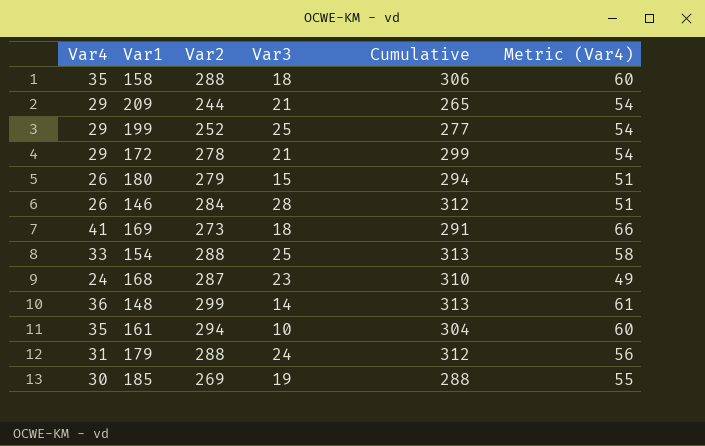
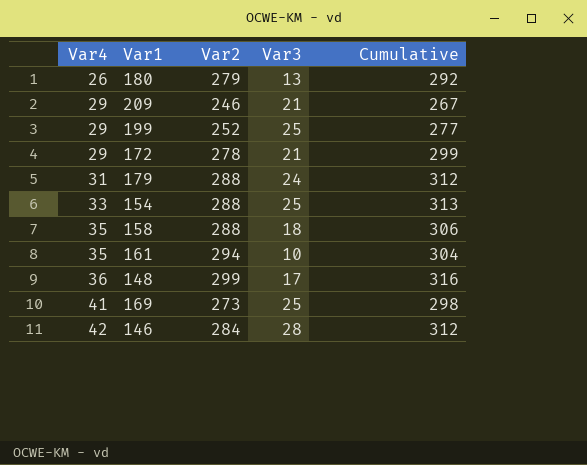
row order: none -> Var4 ascending
column Metric (Var4) | formula: [Var4] + 25 -> none
row 168: 24 | 287 | 23 | 310 | 49 -> none
row 185: 30 | 269 | 19 | 288 | 55 -> none
180 | Var3: 15 -> 13
180 | Cumulative: 294 -> 292
209 | Var2: 244 -> 246
209 | Cumulative: 265 -> 267
148 | Var3: 14 -> 17
148 | Cumulative: 313 -> 316
169 | Var3: 18 -> 25
169 | Cumulative: 291 -> 298
146 | Var4: 26 -> 42

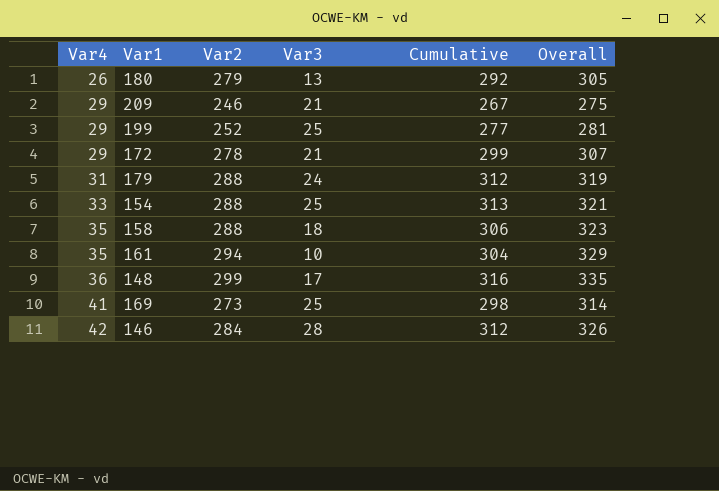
column Overall | formula: none -> [Var4] + [Var2]

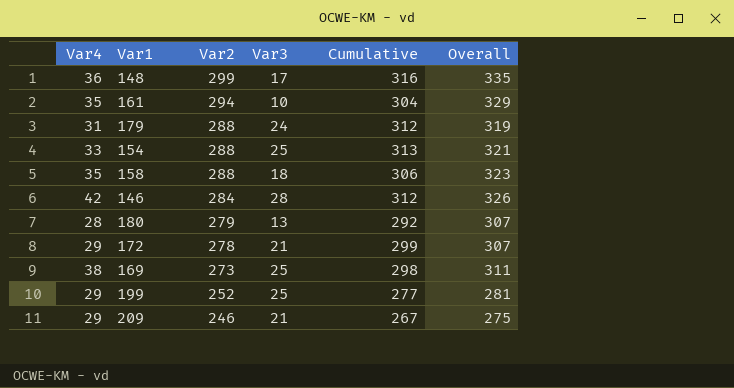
row order: Var4 ascending -> Var2 descending
180 | Var4: 26 -> 28
180 | Overall: 305 -> 307
169 | Var4: 41 -> 38
169 | Overall: 314 -> 311

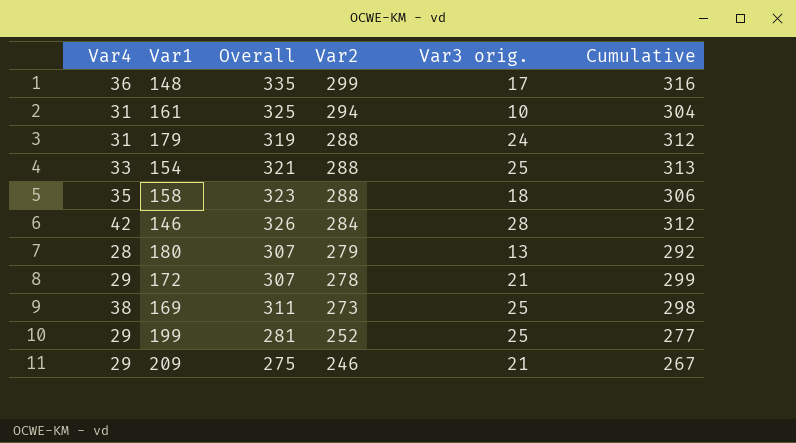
column Overall | position: 6 -> 3
column name: Var3 -> Var3 orig.
161 | Var4: 35 -> 31
161 | Overall: 329 -> 325

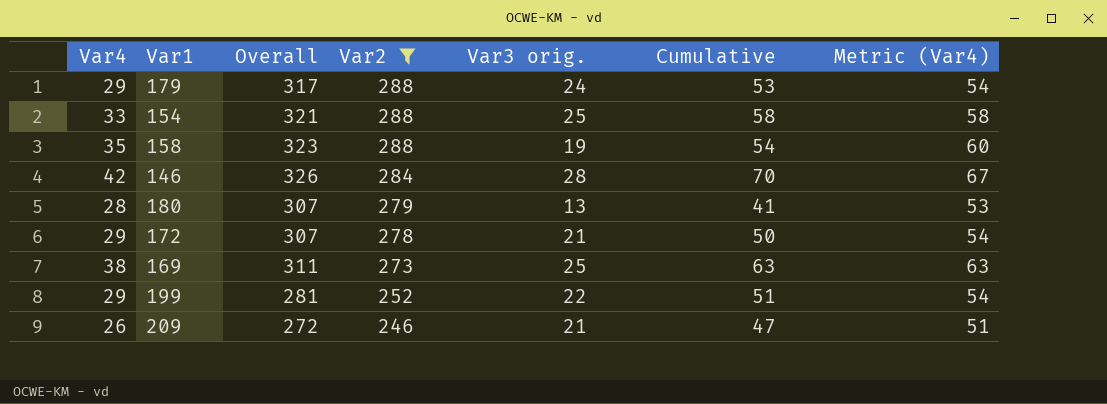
filter: none -> Var2 <= 288
column Cumulative | formula: [Var2] + [Var3 orig.] -> [Var4] + [Var3 orig.]
column Metric (Var4) | formula: none -> [Var4] + 25
179 | Var4: 31 -> 29
179 | Overall: 319 -> 317
158 | Var3 orig.: 18 -> 19
199 | Var3 orig.: 25 -> 22
209 | Var4: 29 -> 26
209 | Overall: 275 -> 272

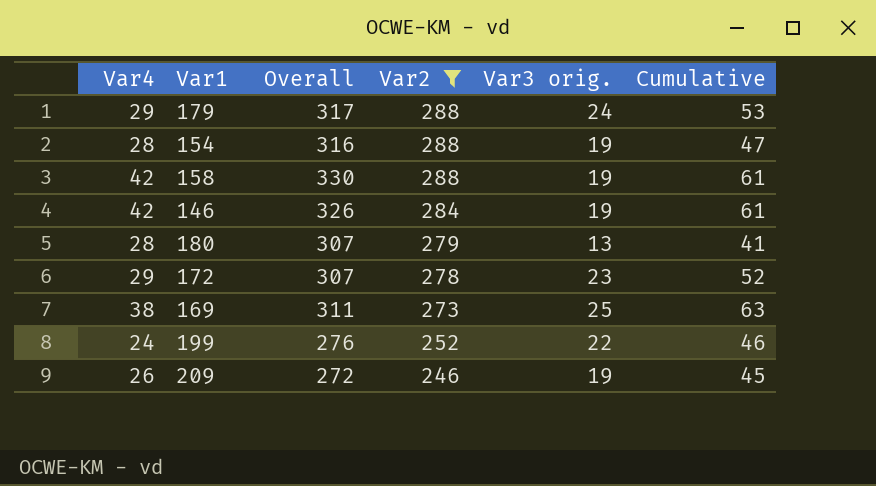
column Metric (Var4) | formula: [Var4] + 25 -> none
154 | Var4: 33 -> 28
154 | Overall: 321 -> 316
154 | Var3 orig.: 25 -> 19
154 | Cumulative: 58 -> 47
158 | Var4: 35 -> 42
158 | Overall: 323 -> 330
158 | Cumulative: 54 -> 61
146 | Var3 orig.: 28 -> 19
146 | Cumulative: 70 -> 61
172 | Var3 orig.: 21 -> 23
172 | Cumulative: 50 -> 52
199 | Var4: 29 -> 24
199 | Overall: 281 -> 276
199 | Cumulative: 51 -> 46
209 | Var3 orig.: 21 -> 19
209 | Cumulative: 47 -> 45

